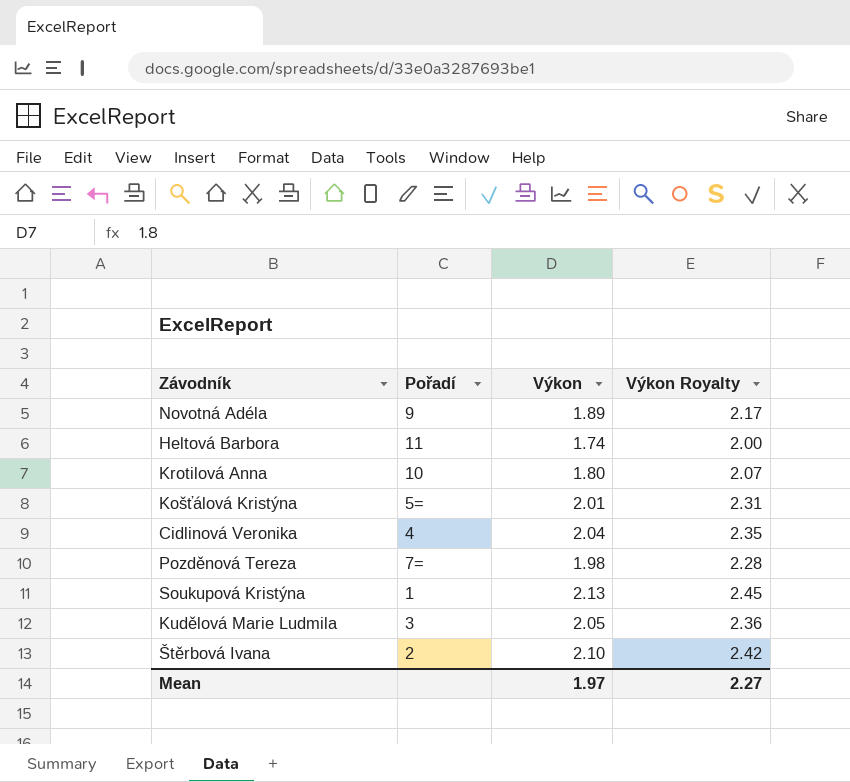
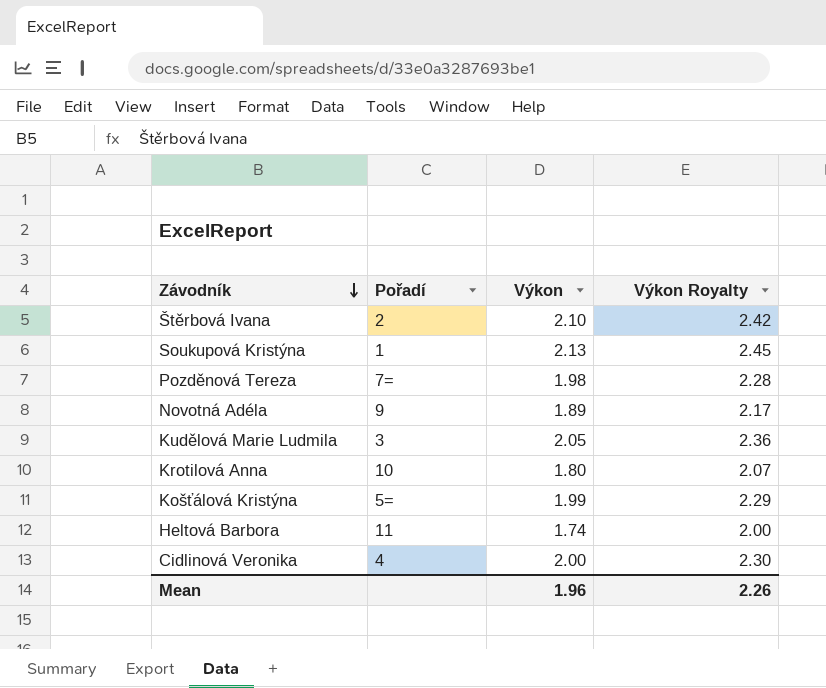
row order: none -> Závodník descending
Košťálová Kristýna | Výkon: 2.01 -> 1.99
Košťálová Kristýna | Výkon Royalty: 2.31 -> 2.29
Cidlinová Veronika | Výkon: 2.04 -> 2.00
Cidlinová Veronika | Výkon Royalty: 2.35 -> 2.30
Mean | Výkon: 1.97 -> 1.96
Mean | Výkon Royalty: 2.27 -> 2.26

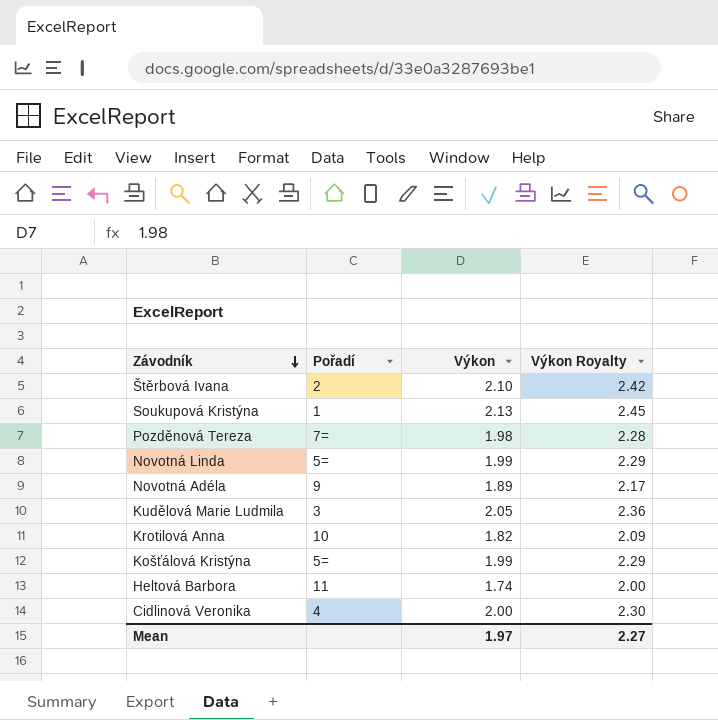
row Novotná Linda: none -> 5= | 1.99 | 2.29
Krotilová Anna | Výkon: 1.80 -> 1.82
Krotilová Anna | Výkon Royalty: 2.07 -> 2.09
Mean | Výkon: 1.96 -> 1.97
Mean | Výkon Royalty: 2.26 -> 2.27

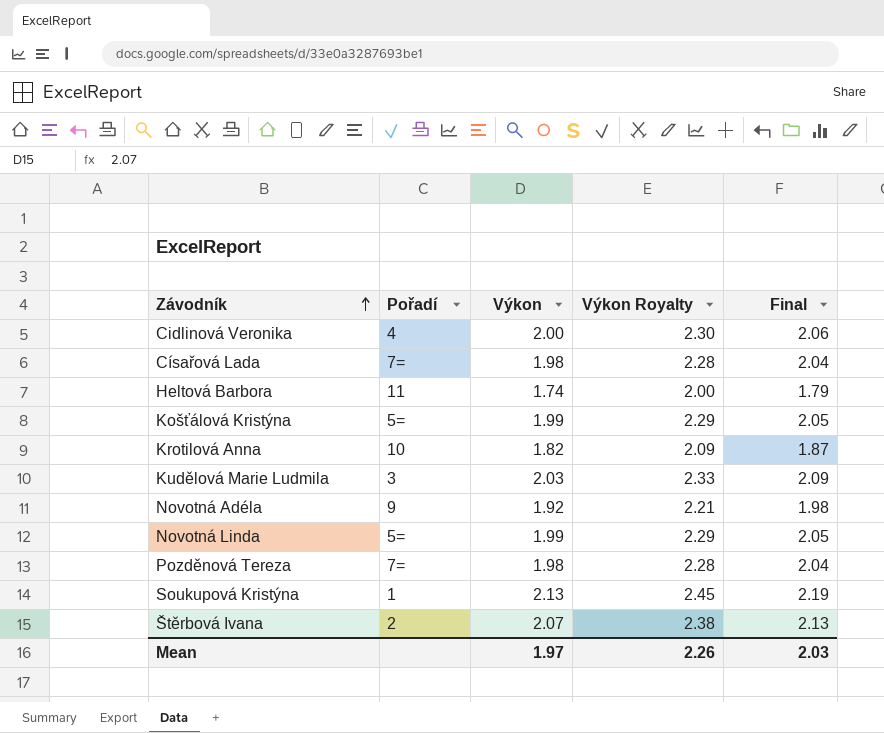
row order: Závodník descending -> Závodník ascending
column Final | formula: none -> [Výkon] * 1.03
row Císařová Lada: none -> 7= | 1.98 | 2.28 | 2.04
Kudělová Marie Ludmila | Výkon: 2.05 -> 2.03
Kudělová Marie Ludmila | Výkon Royalty: 2.36 -> 2.33
Novotná Adéla | Výkon: 1.89 -> 1.92
Novotná Adéla | Výkon Royalty: 2.17 -> 2.21
Štěrbová Ivana | Výkon: 2.10 -> 2.07
Štěrbová Ivana | Výkon Royalty: 2.42 -> 2.38
Mean | Výkon Royalty: 2.27 -> 2.26

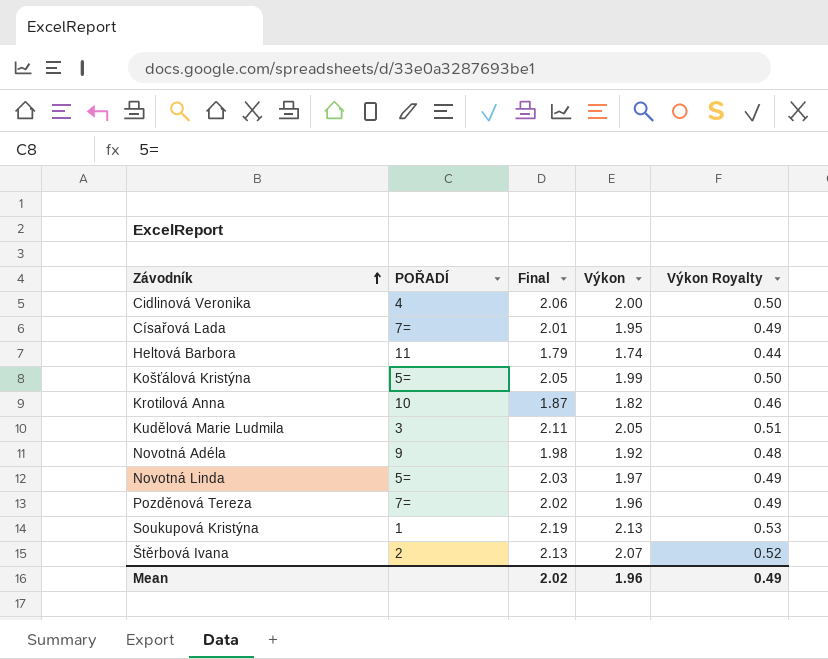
column name: Pořadí -> POŘADÍ
column Final | position: 5 -> 3
column Výkon Royalty | formula: [Výkon] * 1.15 -> [Výkon] * 0.25
Císařová Lada | Final: 2.04 -> 2.01
Císařová Lada | Výkon: 1.98 -> 1.95
Kudělová Marie Ludmila | Final: 2.09 -> 2.11
Kudělová Marie Ludmila | Výkon: 2.03 -> 2.05
Novotná Linda | Final: 2.05 -> 2.03
Novotná Linda | Výkon: 1.99 -> 1.97
Pozděnová Tereza | Final: 2.04 -> 2.02
Pozděnová Tereza | Výkon: 1.98 -> 1.96
Mean | Final: 2.03 -> 2.02
Mean | Výkon: 1.97 -> 1.96
Mean | Výkon Royalty: 2.26 -> 0.49

